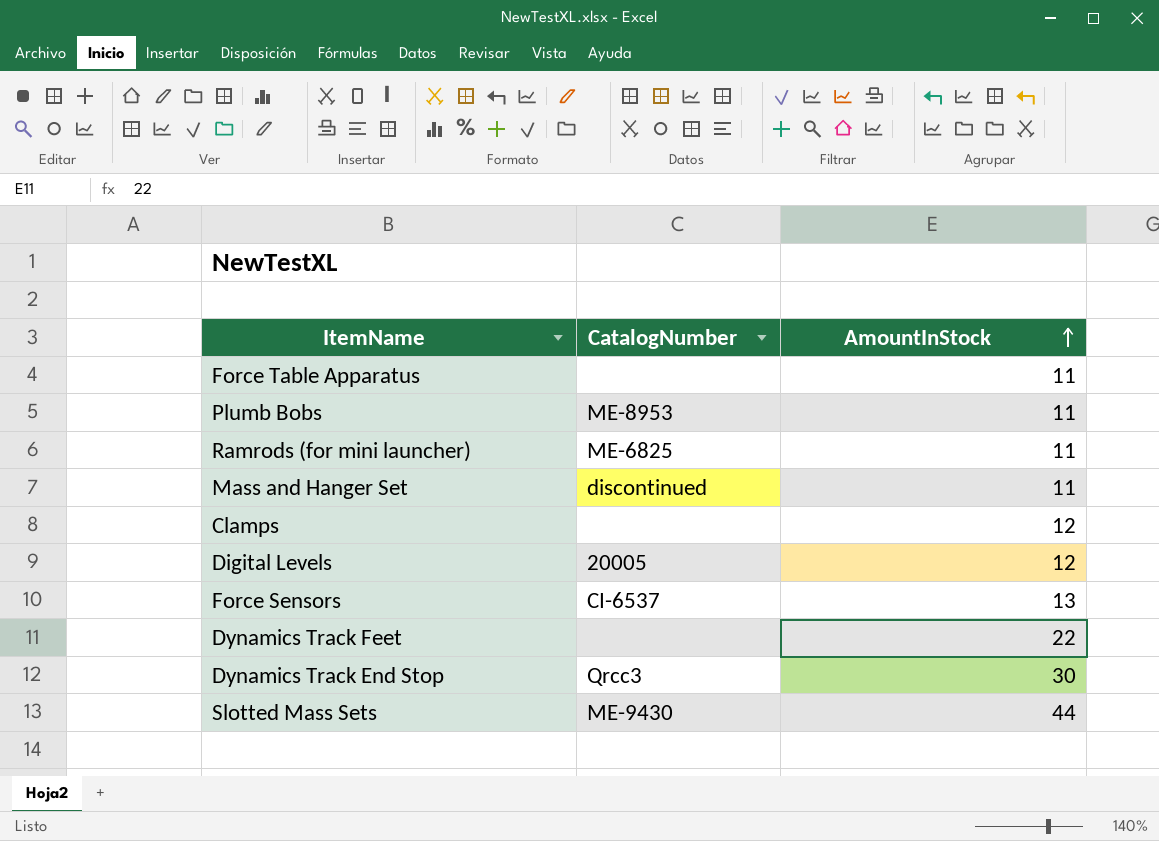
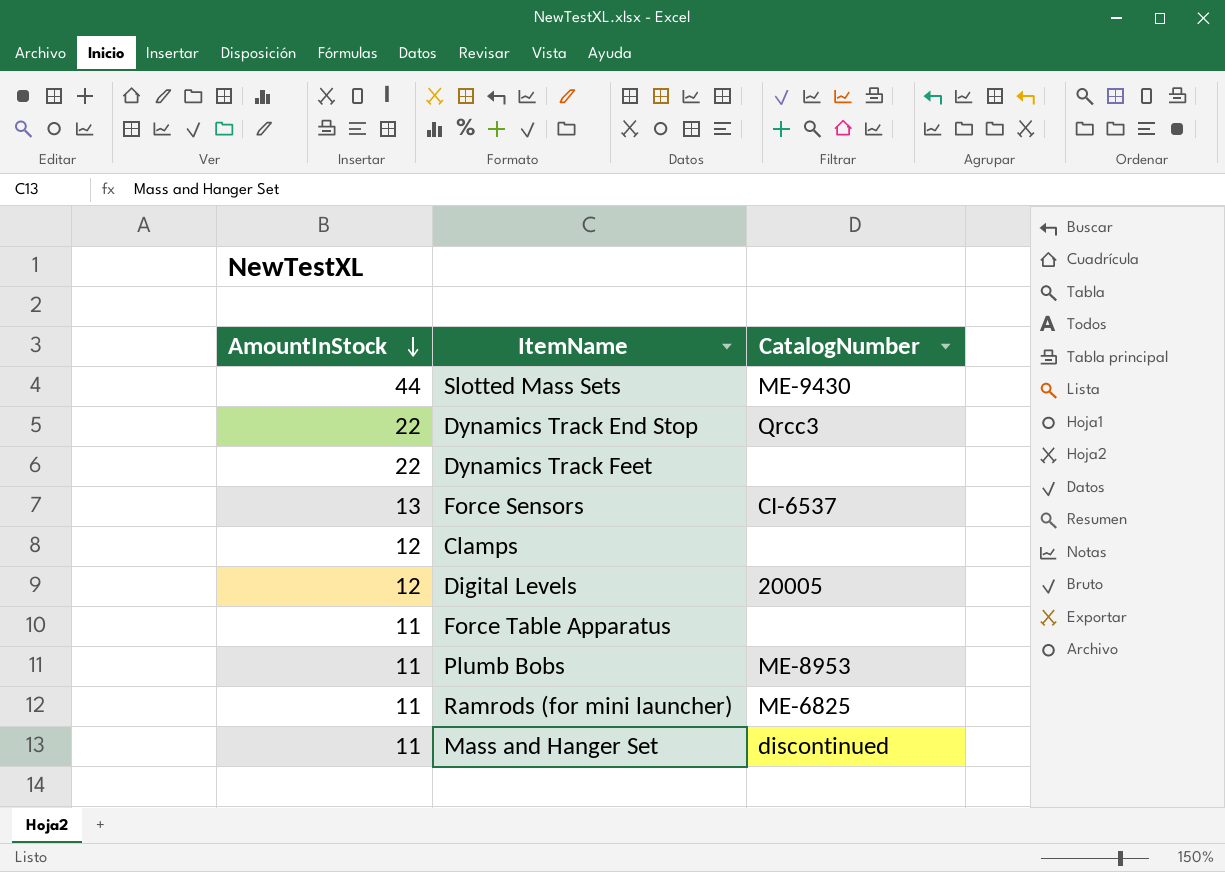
row order: AmountInStock ascending -> AmountInStock descending
column AmountInStock | position: 3 -> 1
Dynamics Track End Stop | AmountInStock: 30 -> 22

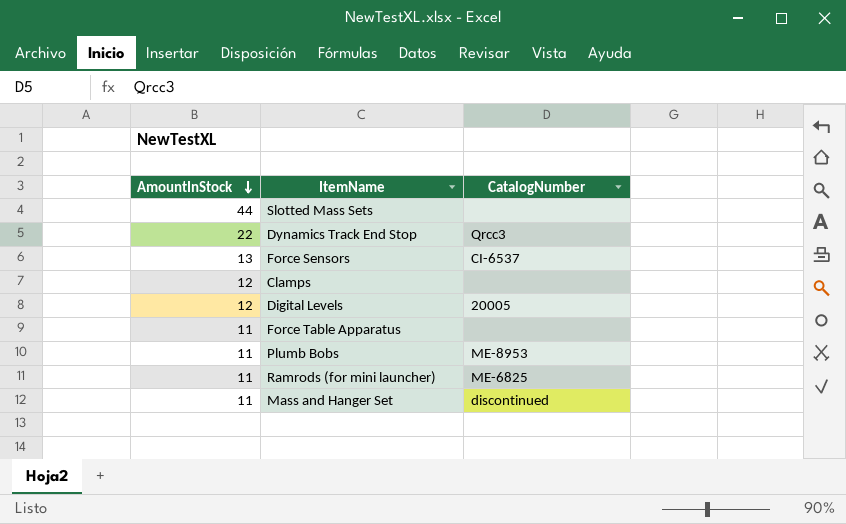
row Dynamics Track Feet: 22 | none -> none
Slotted Mass Sets | CatalogNumber: ME-9430 -> none

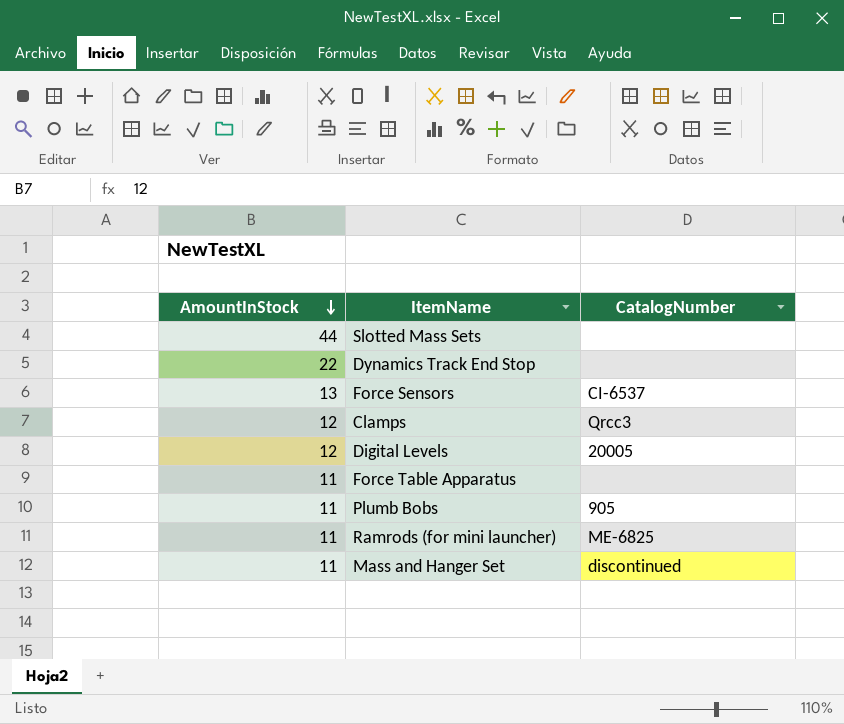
Dynamics Track End Stop | CatalogNumber: Qrcc3 -> none
Clamps | CatalogNumber: none -> Qrcc3
Plumb Bobs | CatalogNumber: ME-8953 -> 905

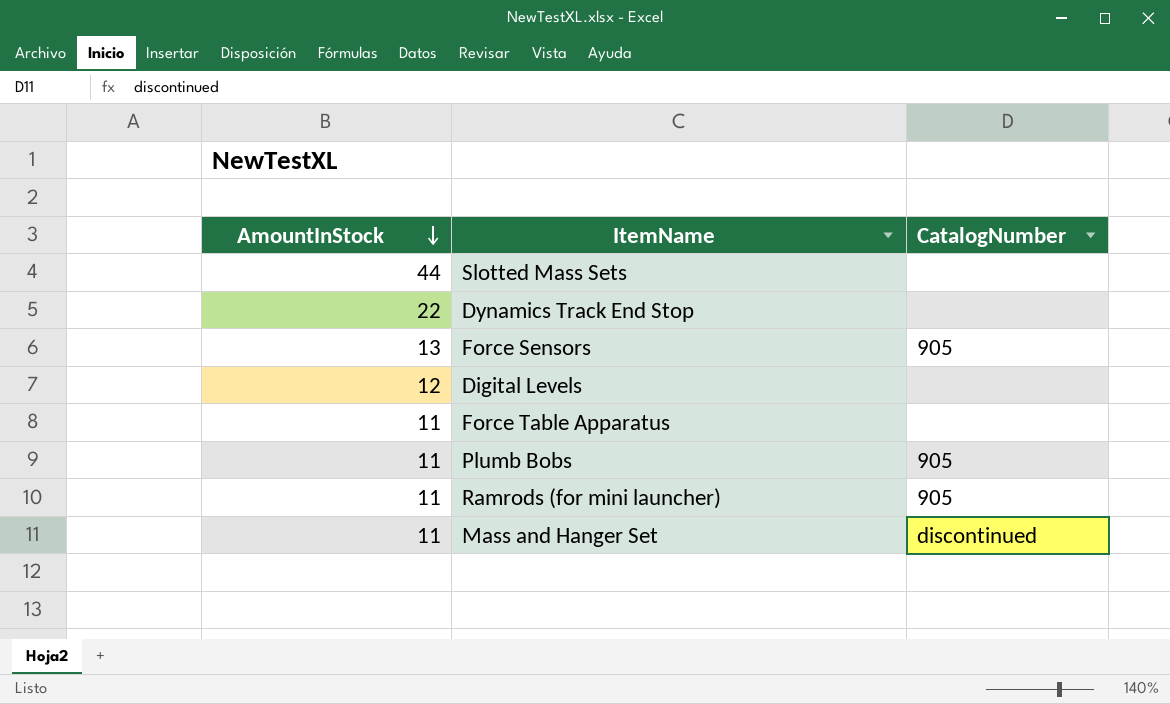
row Clamps: 12 | Qrcc3 -> none
Force Sensors | CatalogNumber: CI-6537 -> 905
Digital Levels | CatalogNumber: 20005 -> none
Ramrods (for mini launcher) | CatalogNumber: ME-6825 -> 905

